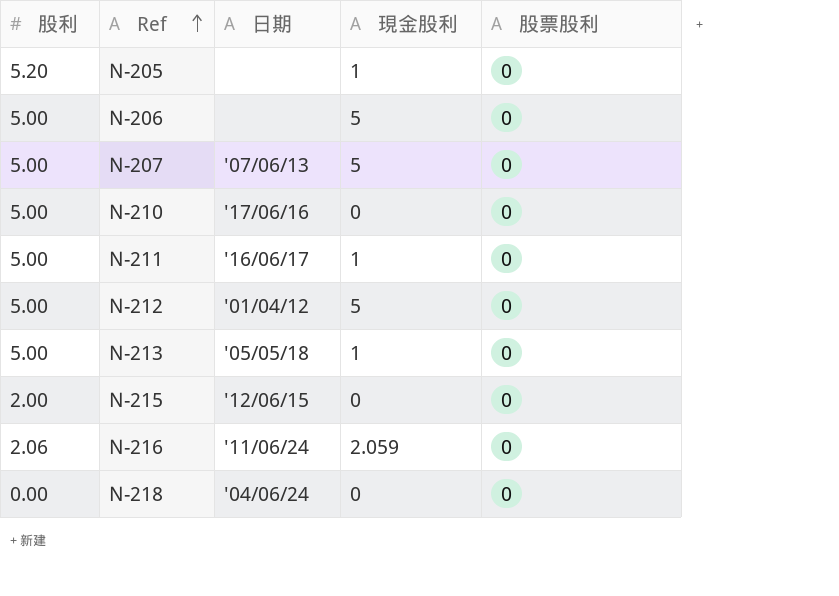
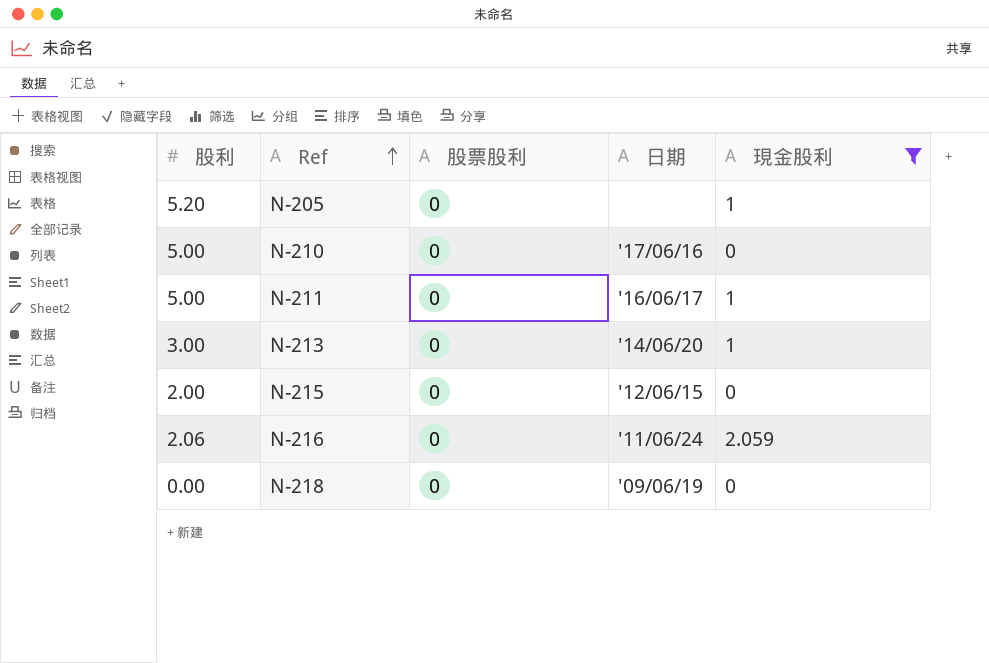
filter: none -> 現金股利 != 5
column 股票股利 | position: 5 -> 3
N-213 | 股利: 5.00 -> 3.00
N-213 | 日期: '05/05/18 -> '14/06/20
N-218 | 日期: '04/06/24 -> '09/06/19

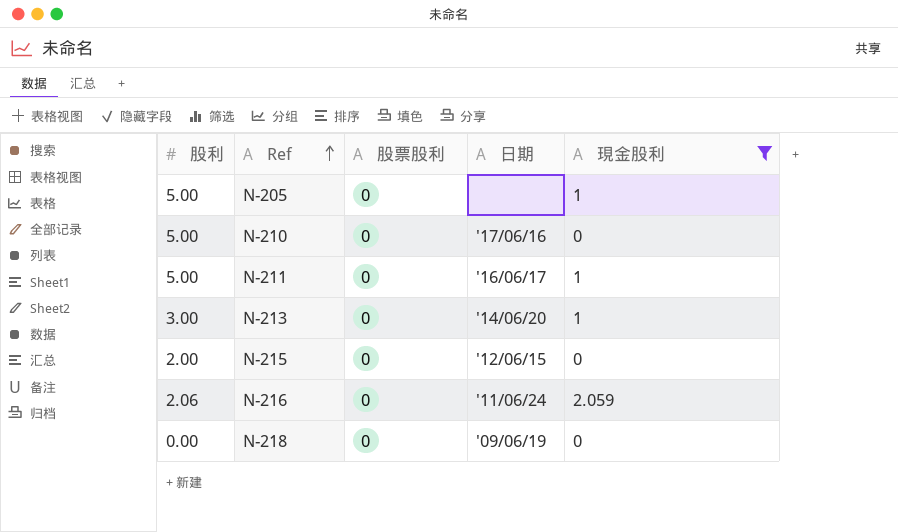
N-205 | 股利: 5.20 -> 5.00

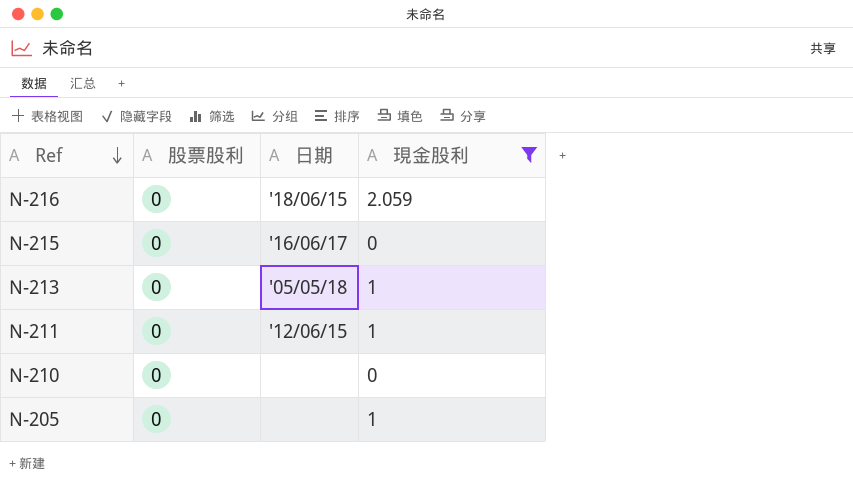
row order: Ref ascending -> Ref descending
column 股利 | position: 1 -> none
row N-218: 0.00 | 0 | '09/06/19 | 0 -> none
N-216 | 日期: '11/06/24 -> '18/06/15
N-215 | 日期: '12/06/15 -> '16/06/17
N-213 | 日期: '14/06/20 -> '05/05/18
N-211 | 日期: '16/06/17 -> '12/06/15
N-210 | 日期: '17/06/16 -> none

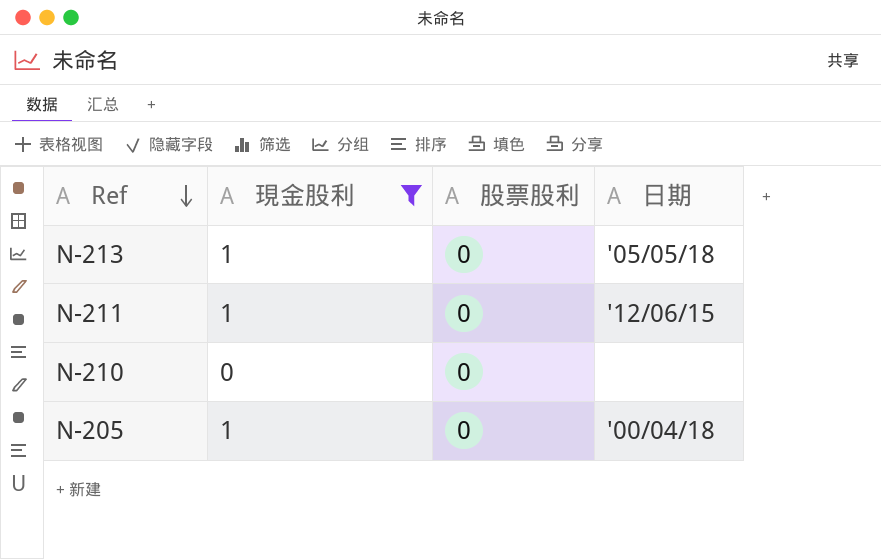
column 現金股利 | position: 4 -> 2
row N-216: 0 | '18/06/15 | 2.059 -> none
row N-215: 0 | '16/06/17 | 0 -> none
N-205 | 日期: none -> '00/04/18

